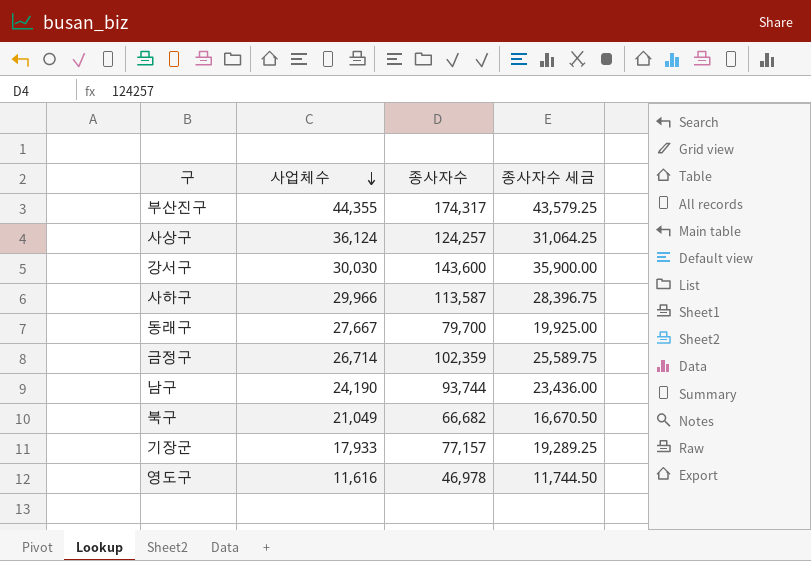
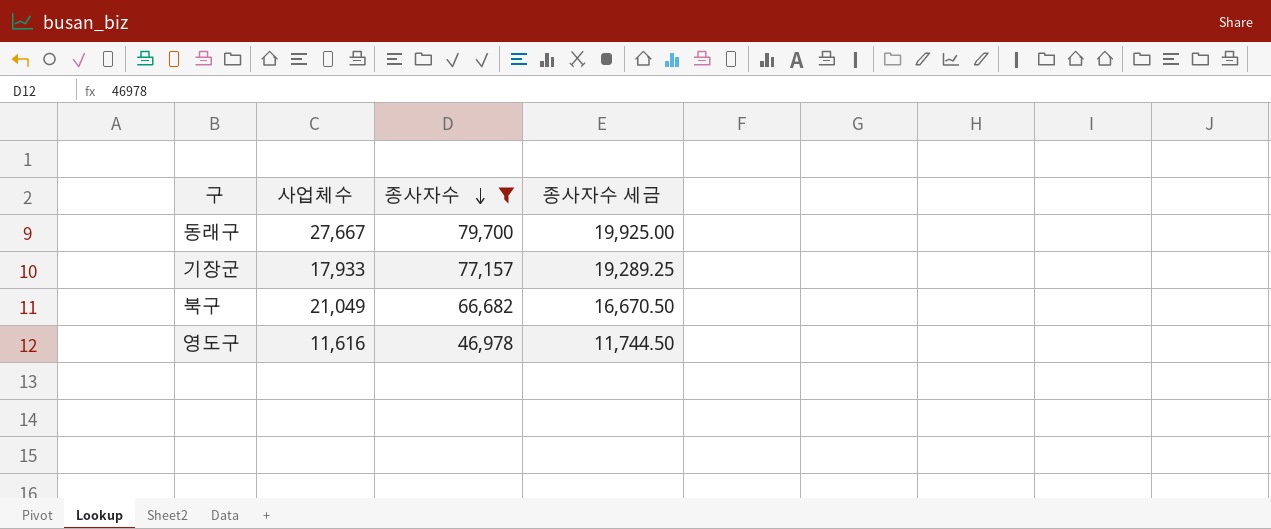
filter: none -> 종사자수 <= 79,700
row order: 사업체수 descending -> 종사자수 descending

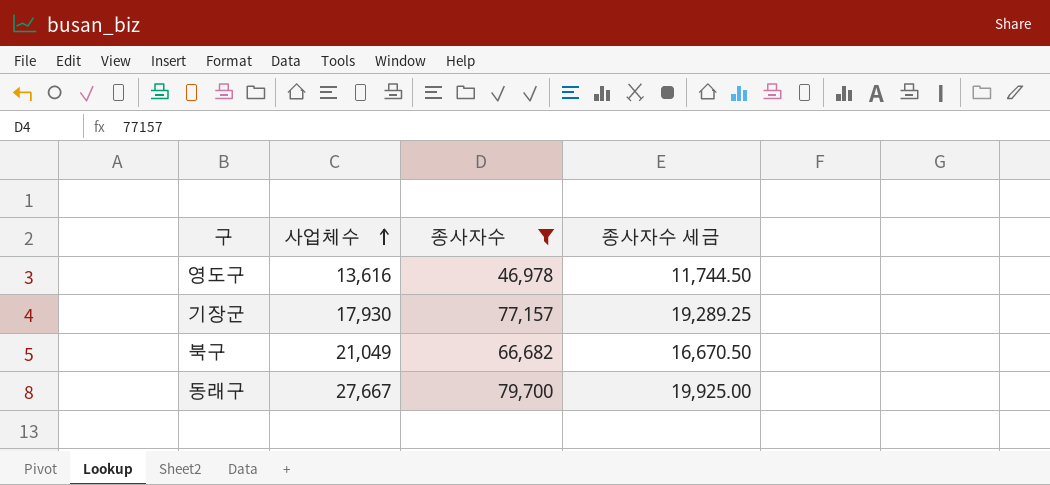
row order: 종사자수 descending -> 사업체수 ascending
영도구 | 사업체수: 11,616 -> 13,616
기장군 | 사업체수: 17,933 -> 17,930

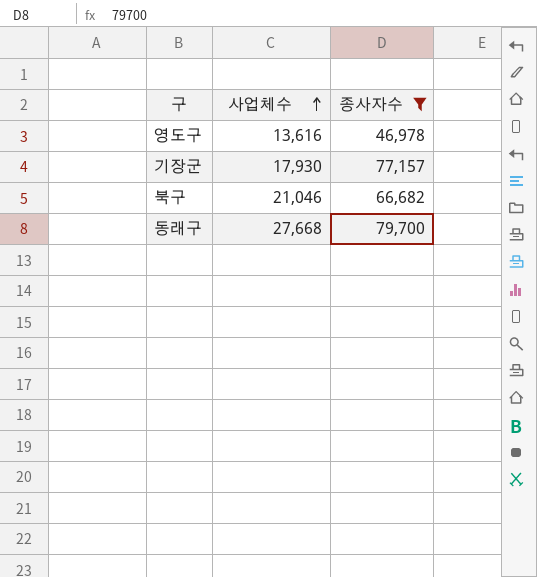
column 종사자수 세금 | formula: [종사자수] * 0.25 -> none
북구 | 사업체수: 21,049 -> 21,046
동래구 | 사업체수: 27,667 -> 27,668

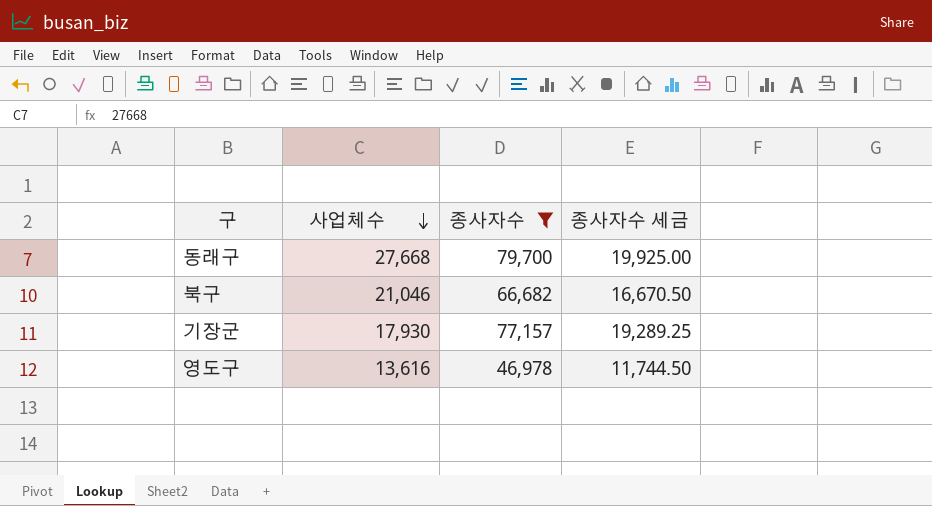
row order: 사업체수 ascending -> 사업체수 descending
column 종사자수 세금 | formula: none -> [종사자수] * 0.25

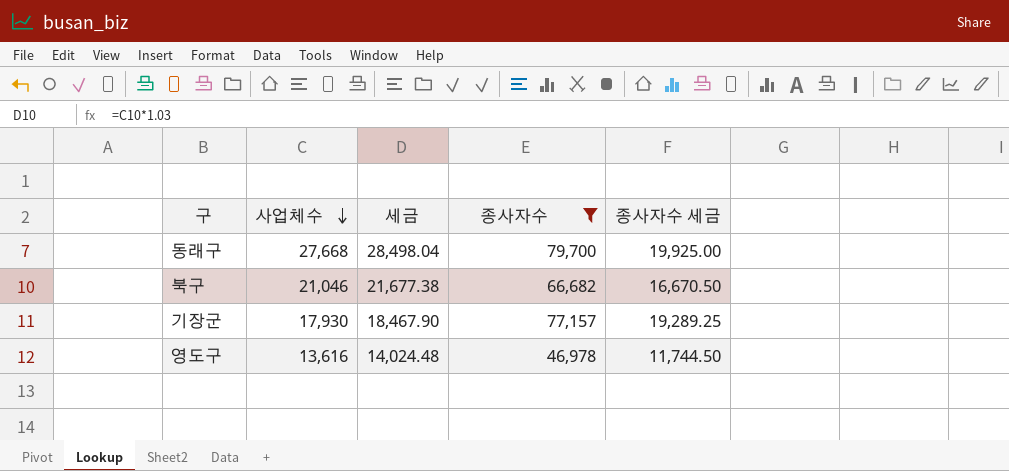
column 세금 | formula: none -> [사업체수] * 1.03

